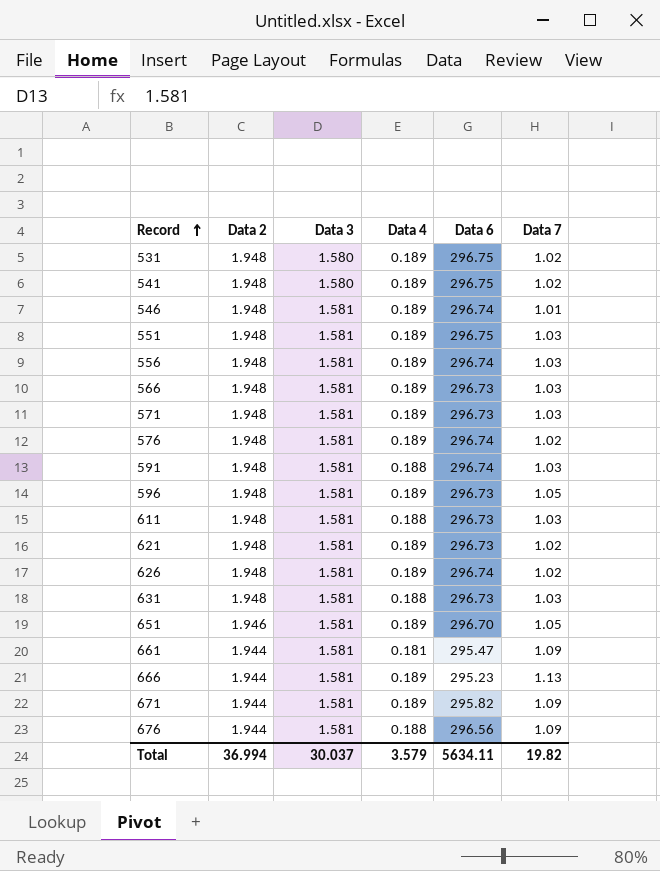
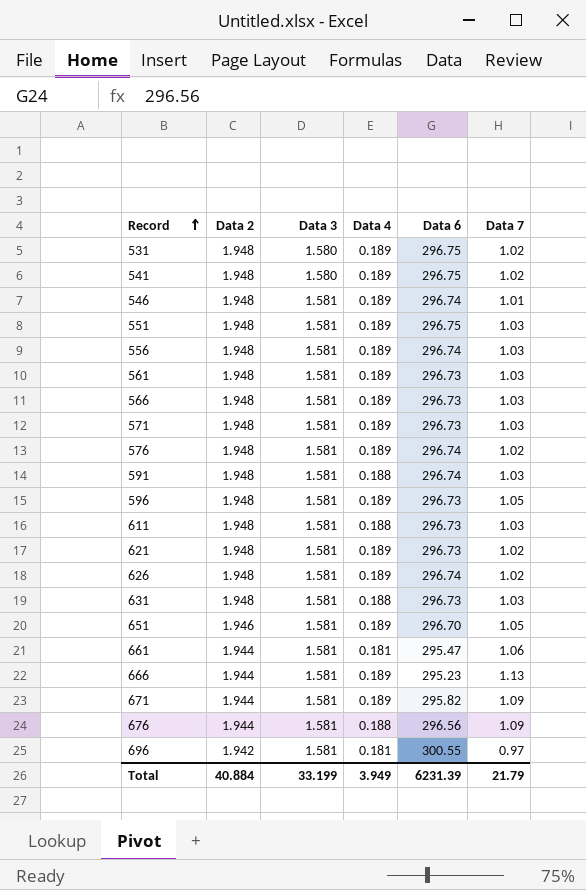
row 561: none -> 1.948 | 1.581 | 0.189 | 296.73 | 1.03
661 | Data 7: 1.09 -> 1.06
row 696: none -> 1.942 | 1.581 | 0.181 | 300.55 | 0.97
Total | Data 2: 36.994 -> 40.884
Total | Data 3: 30.037 -> 33.199
Total | Data 4: 3.579 -> 3.949
Total | Data 6: 5634.11 -> 6231.39
Total | Data 7: 19.82 -> 21.79

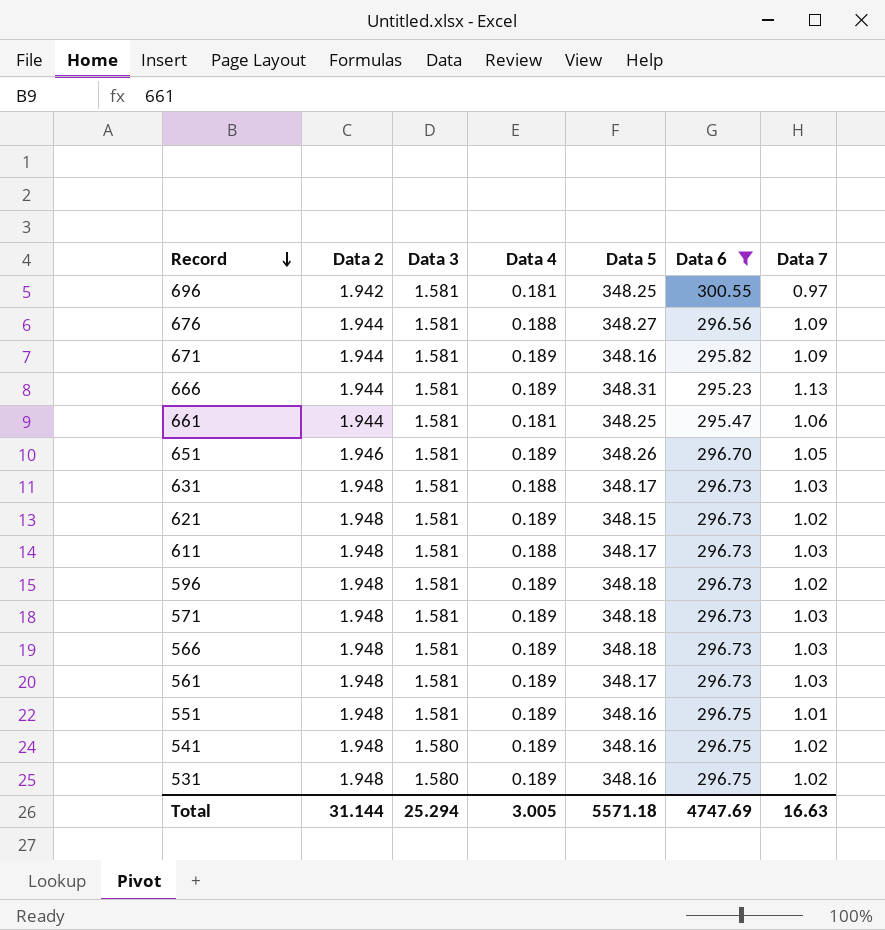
filter: none -> Data 6 != 296.74
row order: Record ascending -> Record descending
column Data 5 | position: none -> 5
596 | Data 7: 1.05 -> 1.02
551 | Data 7: 1.03 -> 1.01
Total | Data 2: 40.884 -> 31.144
Total | Data 3: 33.199 -> 25.294
Total | Data 4: 3.949 -> 3.005
Total | Data 6: 6231.39 -> 4747.69
Total | Data 7: 21.79 -> 16.63

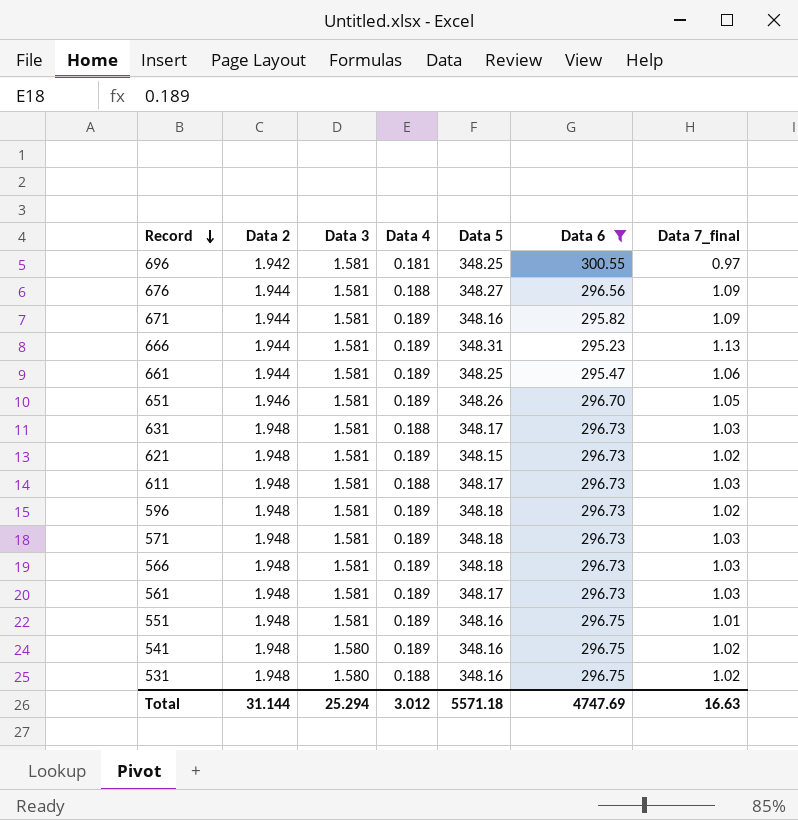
column name: Data 7 -> Data 7_final
661 | Data 4: 0.181 -> 0.189
531 | Data 4: 0.189 -> 0.188
Total | Data 4: 3.005 -> 3.012

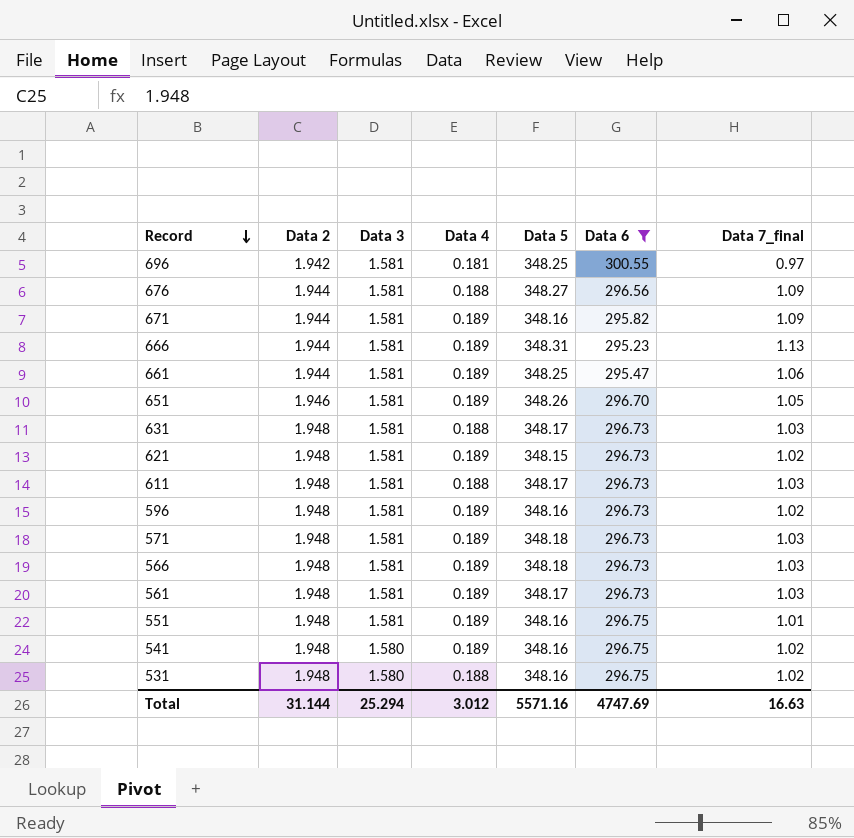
596 | Data 5: 348.18 -> 348.16
Total | Data 5: 5571.18 -> 5571.16

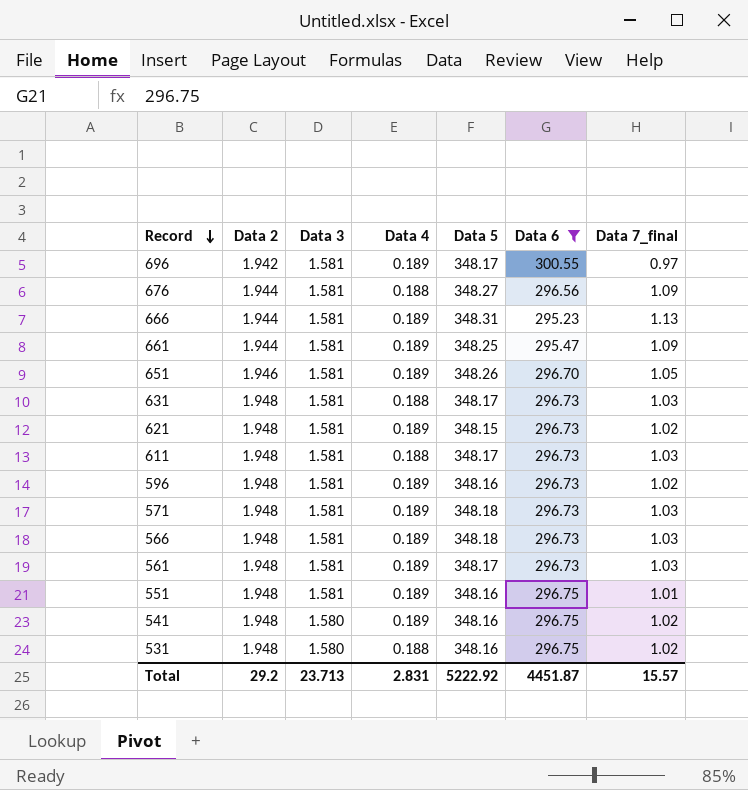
row 671: 1.944 | 1.581 | 0.189 | 348.16 | 295.82 | 1.09 -> none
696 | Data 4: 0.181 -> 0.189
696 | Data 5: 348.25 -> 348.17
661 | Data 7_final: 1.06 -> 1.09
Total | Data 2: 31.144 -> 29.2
Total | Data 3: 25.294 -> 23.713
Total | Data 4: 3.012 -> 2.831
Total | Data 5: 5571.16 -> 5222.92
Total | Data 6: 4747.69 -> 4451.87
Total | Data 7_final: 16.63 -> 15.57

